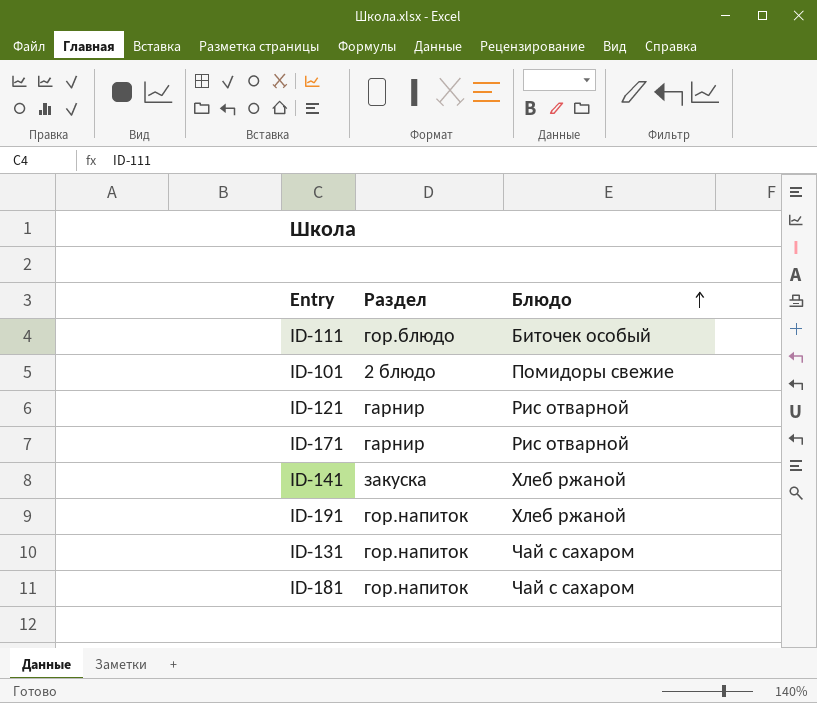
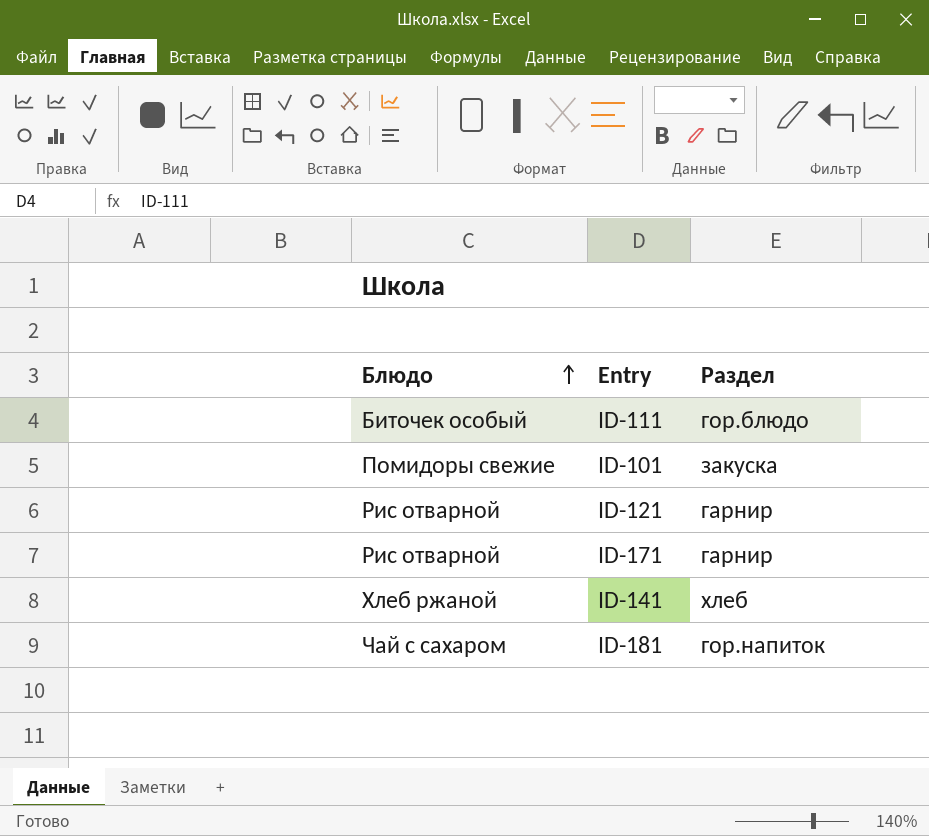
column Блюдо | position: 3 -> 1
row ID-191: гор.напиток | Хлеб ржаной -> none
row ID-131: гор.напиток | Чай с сахаром -> none
ID-101 | Раздел: 2 блюдо -> закуска
ID-141 | Раздел: закуска -> хлеб

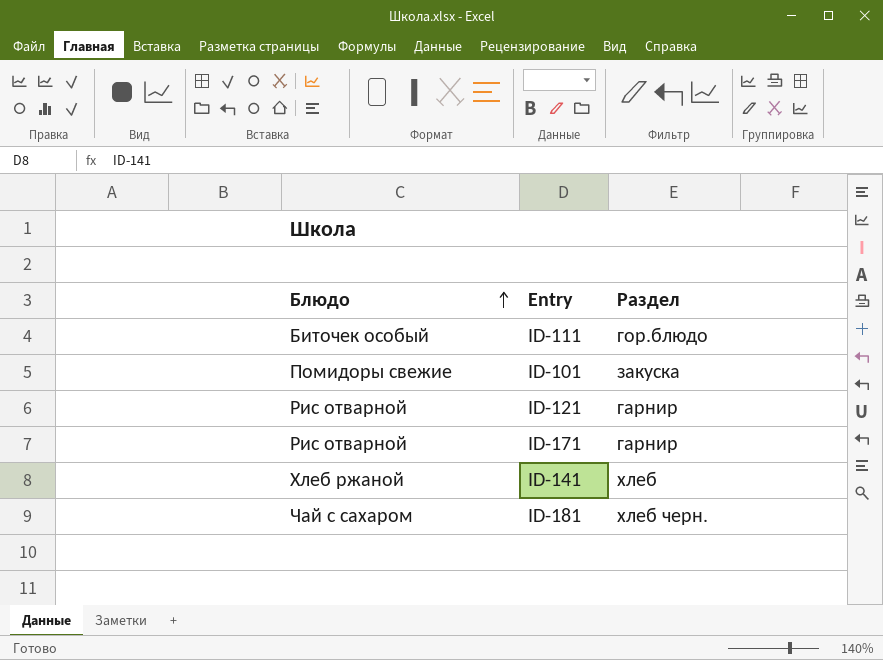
ID-181 | Раздел: гор.напиток -> хлеб черн.

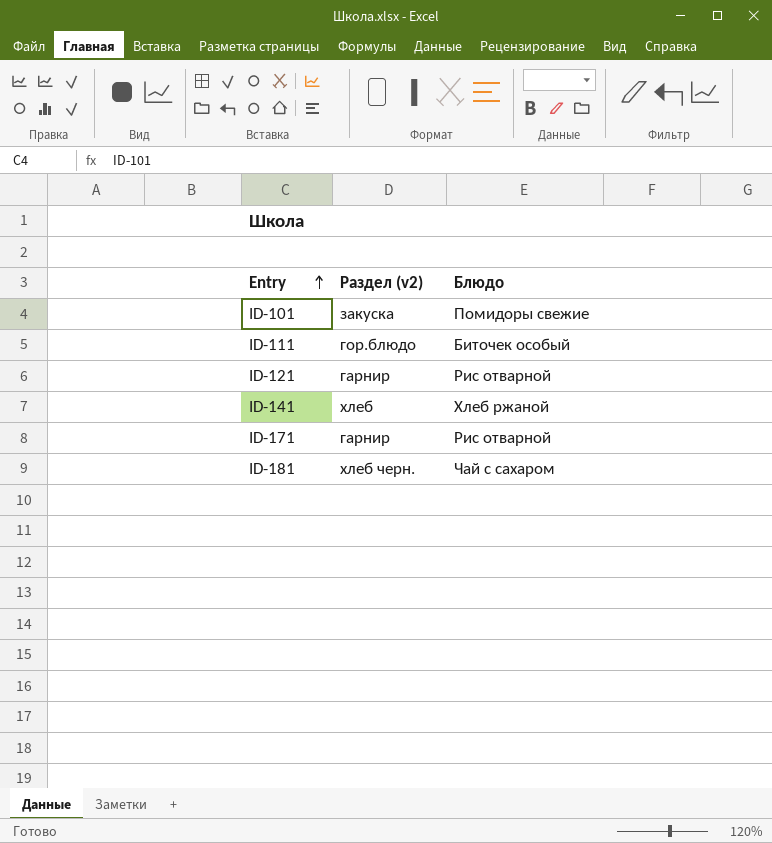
row order: Блюдо ascending -> Entry ascending
column name: Раздел -> Раздел (v2)
column Блюдо | position: 1 -> 3

